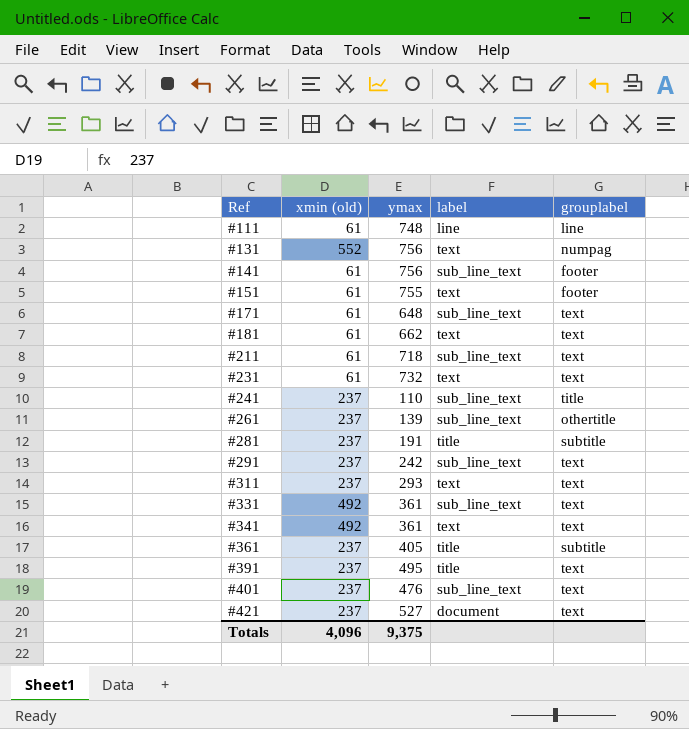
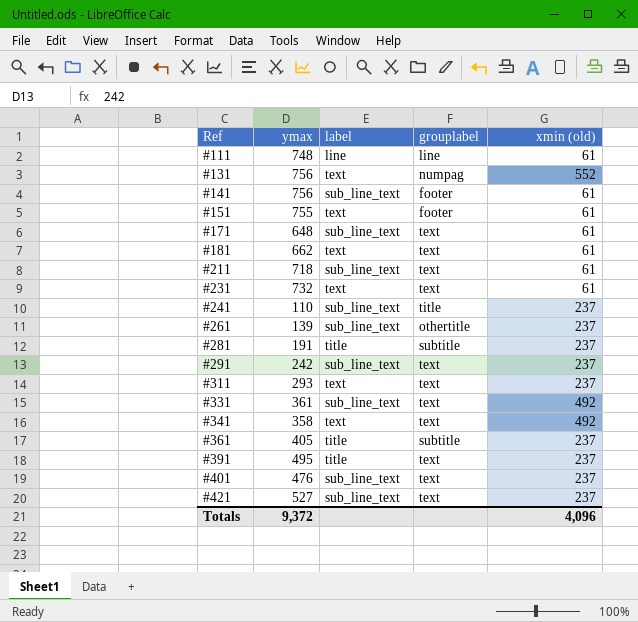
column xmin (old) | position: 2 -> 5
#341 | ymax: 361 -> 358
#421 | label: document -> sub_line_text
Totals | ymax: 9,375 -> 9,372

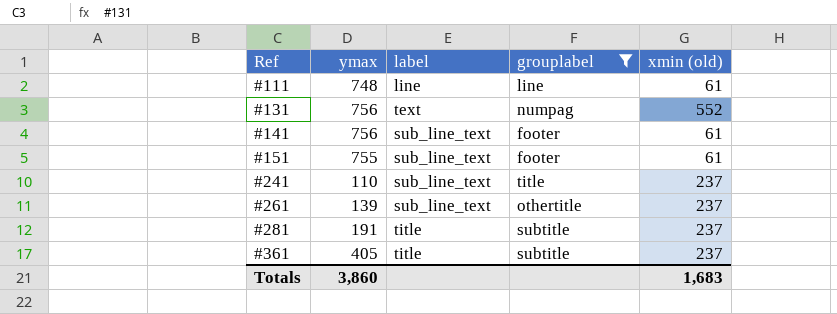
filter: none -> grouplabel != text
#151 | label: text -> sub_line_text
Totals | ymax: 9,372 -> 3,860
Totals | xmin (old): 4,096 -> 1,683

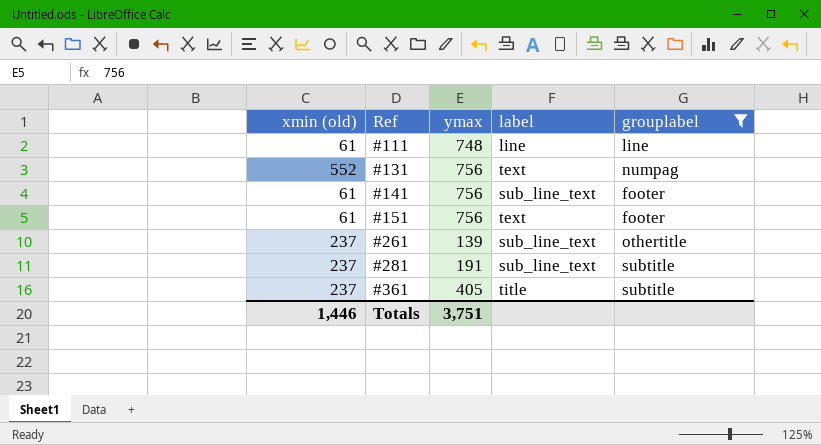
column xmin (old) | position: 5 -> 1
row #241: 110 | sub_line_text | title | 237 -> none
#151 | ymax: 755 -> 756
#151 | label: sub_line_text -> text
#281 | label: title -> sub_line_text
Totals | xmin (old): 1,683 -> 1,446
Totals | ymax: 3,860 -> 3,751

